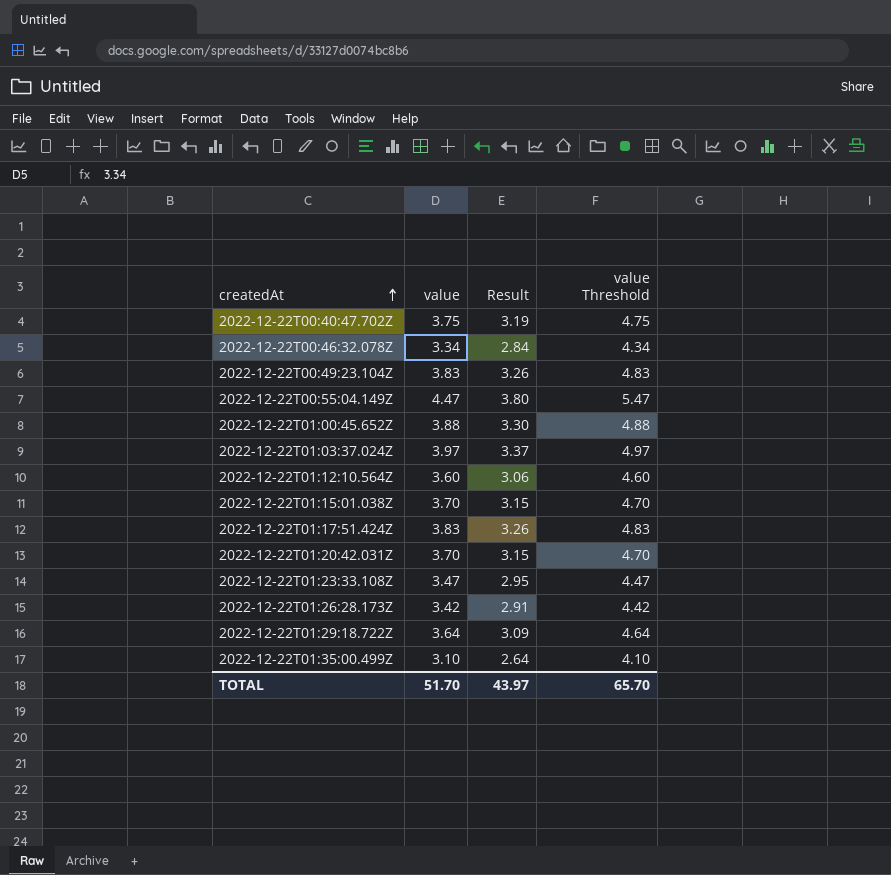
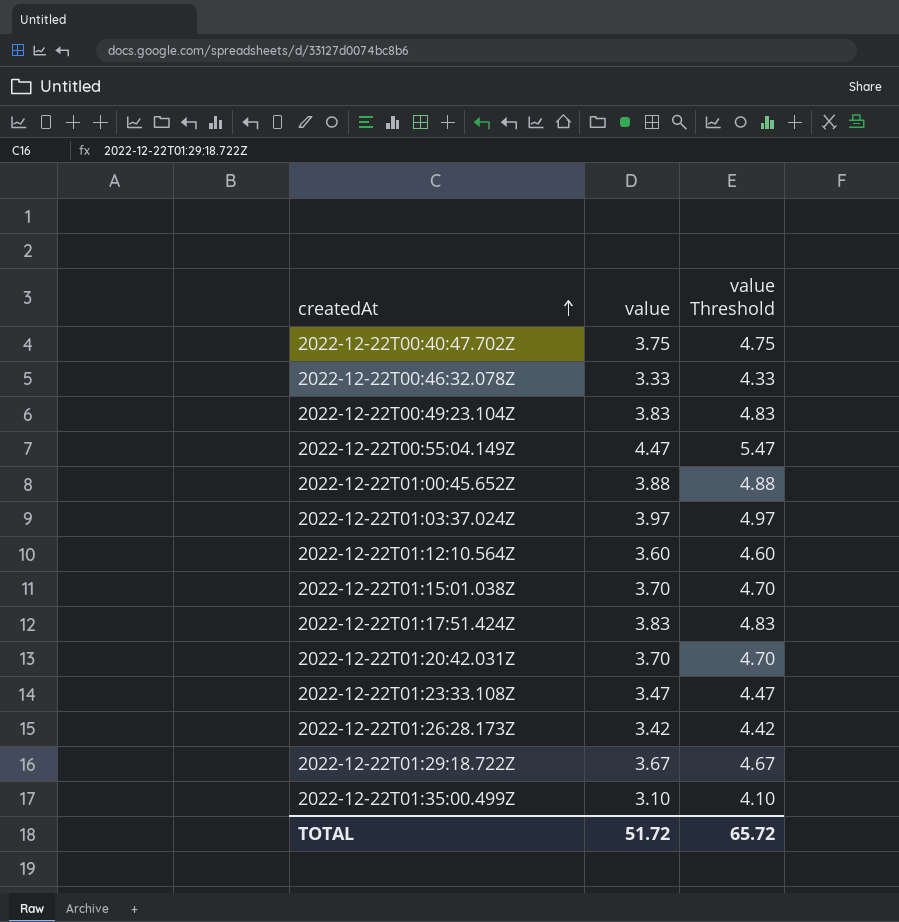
column Result | formula: [value] * 0.85 -> none
2022-12-22T00:46:32.078Z | value: 3.34 -> 3.33
2022-12-22T00:46:32.078Z | value Threshold: 4.34 -> 4.33
2022-12-22T01:29:18.722Z | value: 3.64 -> 3.67
2022-12-22T01:29:18.722Z | value Threshold: 4.64 -> 4.67
TOTAL | value: 51.70 -> 51.72
TOTAL | value Threshold: 65.70 -> 65.72

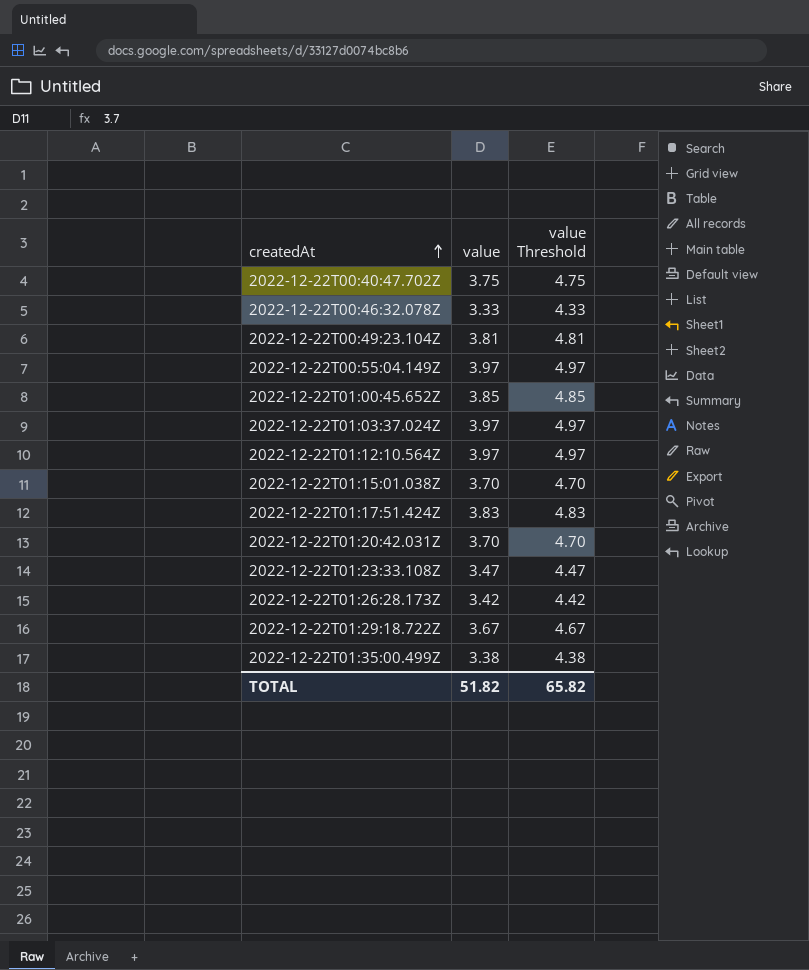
2022-12-22T00:49:23.104Z | value: 3.83 -> 3.81
2022-12-22T00:49:23.104Z | value Threshold: 4.83 -> 4.81
2022-12-22T00:55:04.149Z | value: 4.47 -> 3.97
2022-12-22T00:55:04.149Z | value Threshold: 5.47 -> 4.97
2022-12-22T01:00:45.652Z | value: 3.88 -> 3.85
2022-12-22T01:00:45.652Z | value Threshold: 4.88 -> 4.85
2022-12-22T01:12:10.564Z | value: 3.60 -> 3.97
2022-12-22T01:12:10.564Z | value Threshold: 4.60 -> 4.97
2022-12-22T01:35:00.499Z | value: 3.10 -> 3.38
2022-12-22T01:35:00.499Z | value Threshold: 4.10 -> 4.38
TOTAL | value: 51.72 -> 51.82
TOTAL | value Threshold: 65.72 -> 65.82

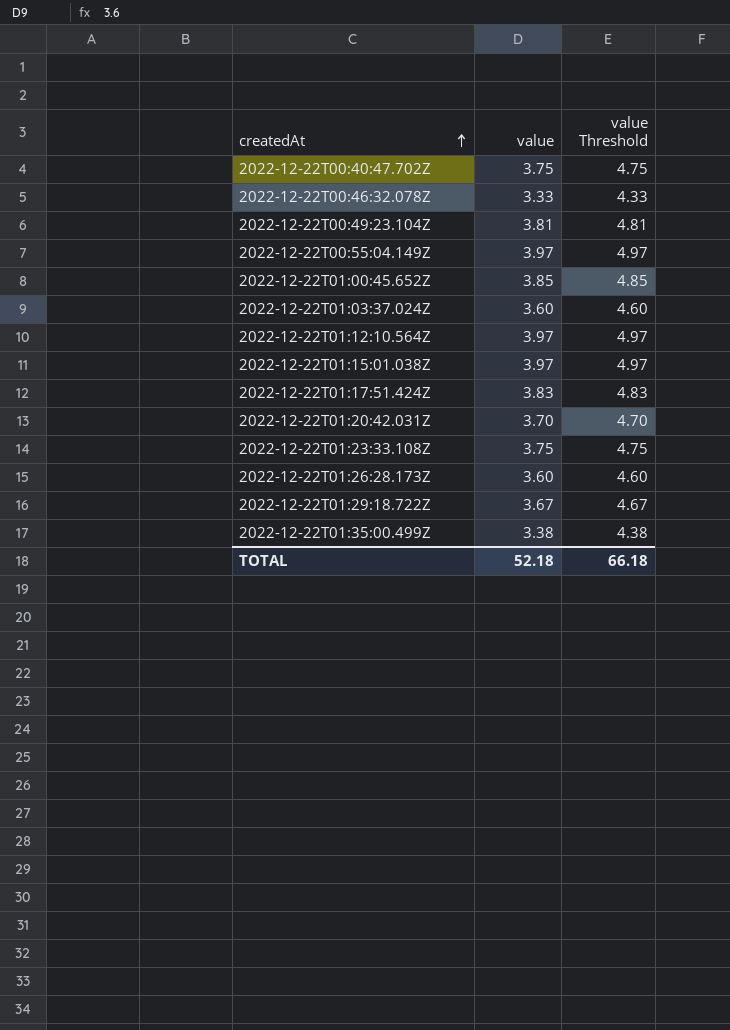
2022-12-22T01:03:37.024Z | value: 3.97 -> 3.60
2022-12-22T01:03:37.024Z | value Threshold: 4.97 -> 4.60
2022-12-22T01:15:01.038Z | value: 3.70 -> 3.97
2022-12-22T01:15:01.038Z | value Threshold: 4.70 -> 4.97
2022-12-22T01:23:33.108Z | value: 3.47 -> 3.75
2022-12-22T01:23:33.108Z | value Threshold: 4.47 -> 4.75
2022-12-22T01:26:28.173Z | value: 3.42 -> 3.60
2022-12-22T01:26:28.173Z | value Threshold: 4.42 -> 4.60
TOTAL | value: 51.82 -> 52.18
TOTAL | value Threshold: 65.82 -> 66.18

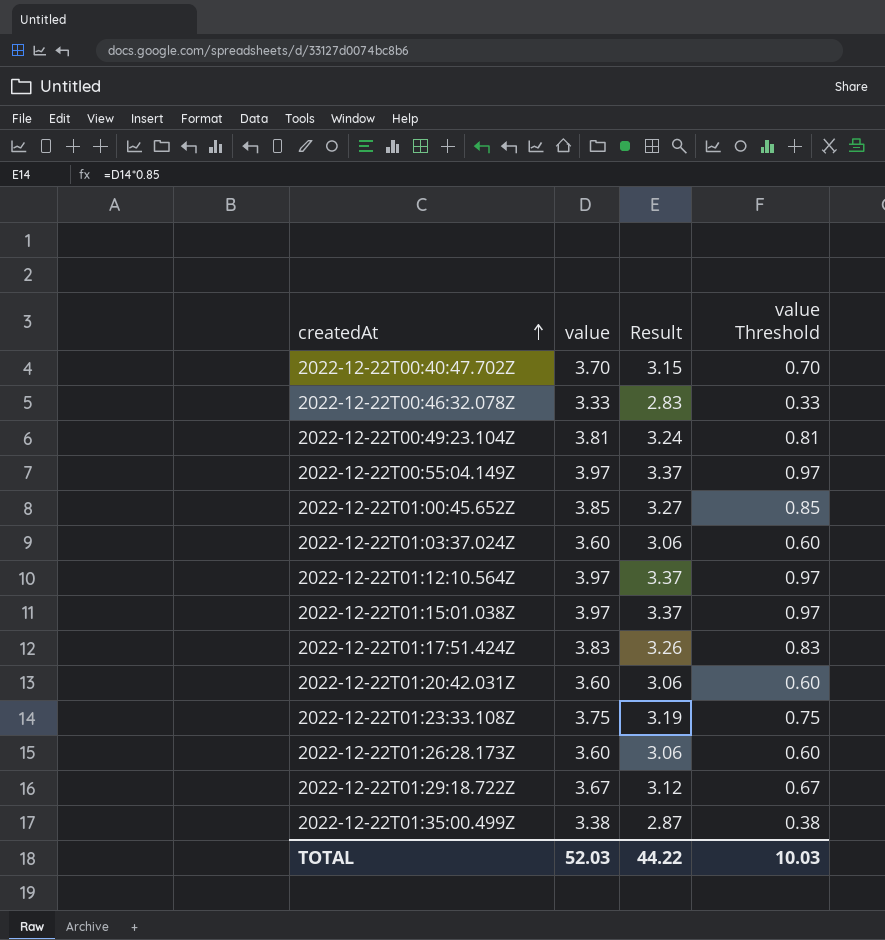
column Result | formula: none -> [value] * 0.85
column value Threshold | formula: [value] + 1 -> [value] - 3
2022-12-22T00:40:47.702Z | value: 3.75 -> 3.70
2022-12-22T01:20:42.031Z | value: 3.70 -> 3.60
TOTAL | value: 52.18 -> 52.03
TOTAL | value Threshold: 66.18 -> 10.03

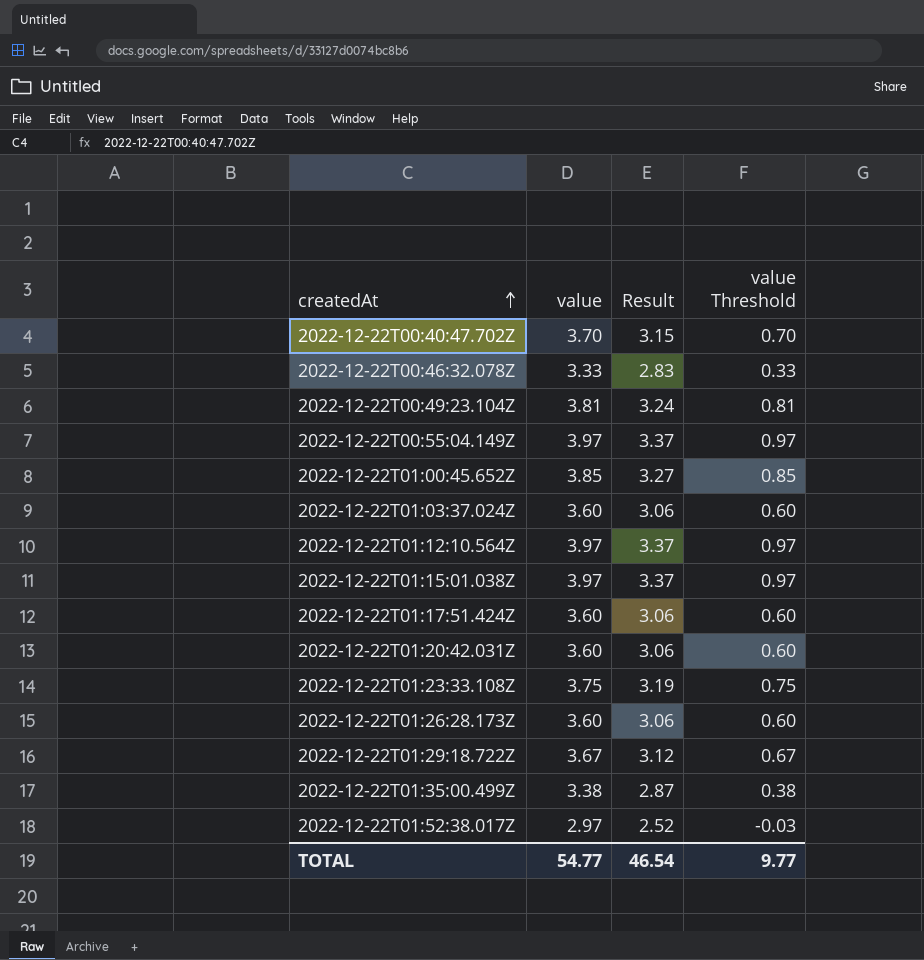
2022-12-22T01:17:51.424Z | value: 3.83 -> 3.60
2022-12-22T01:17:51.424Z | Result: 3.26 -> 3.06
2022-12-22T01:17:51.424Z | value Threshold: 0.83 -> 0.60
row 2022-12-22T01:52:38.017Z: none -> 2.97 | 2.52 | -0.03
TOTAL | value: 52.03 -> 54.77
TOTAL | Result: 44.22 -> 46.54
TOTAL | value Threshold: 10.03 -> 9.77

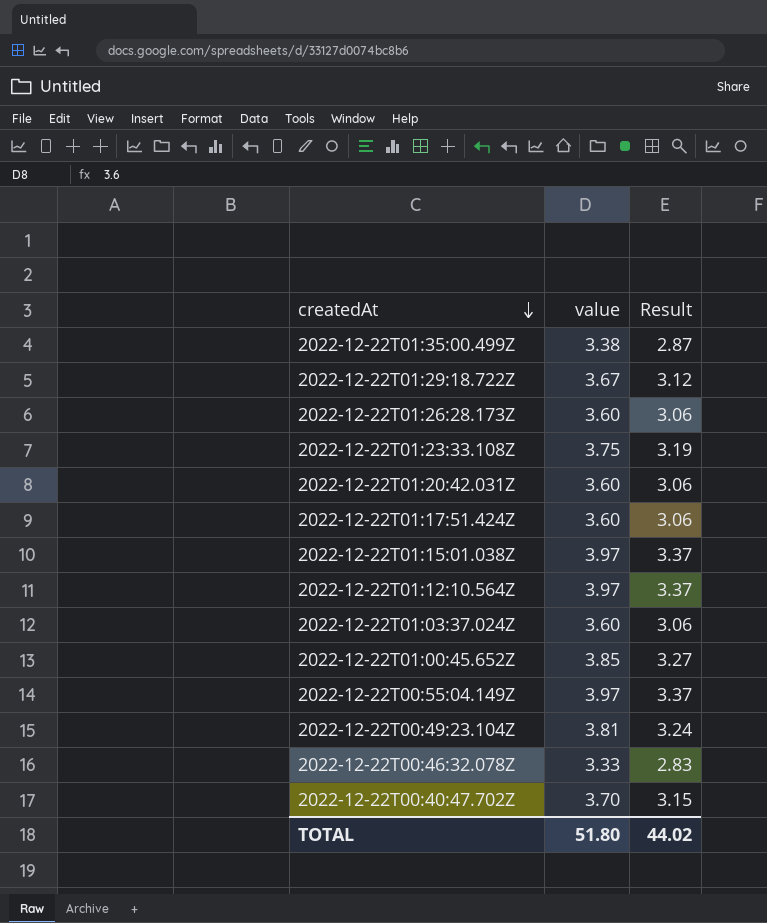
row order: createdAt ascending -> createdAt descending
column value Threshold | formula: [value] - 3 -> none
row 2022-12-22T01:52:38.017Z: 2.97 | 2.52 | -0.03 -> none
TOTAL | value: 54.77 -> 51.80
TOTAL | Result: 46.54 -> 44.02

